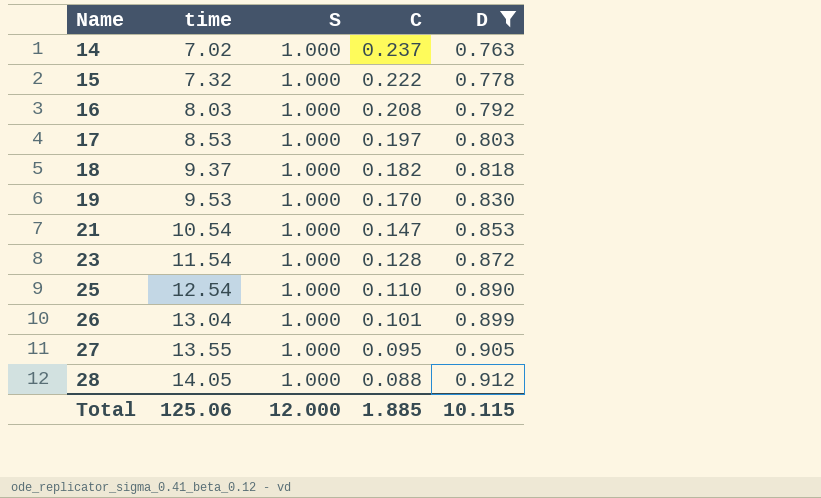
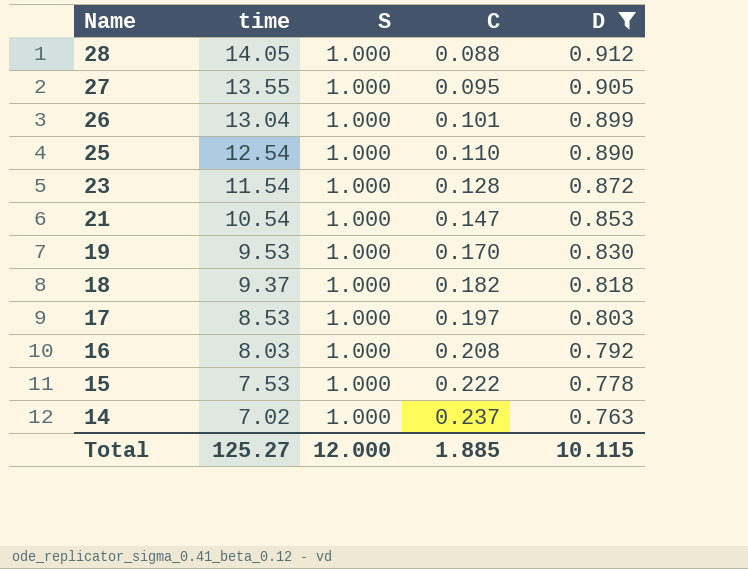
row order: Name ascending -> Name descending
15 | time: 7.32 -> 7.53
Total | time: 125.06 -> 125.27

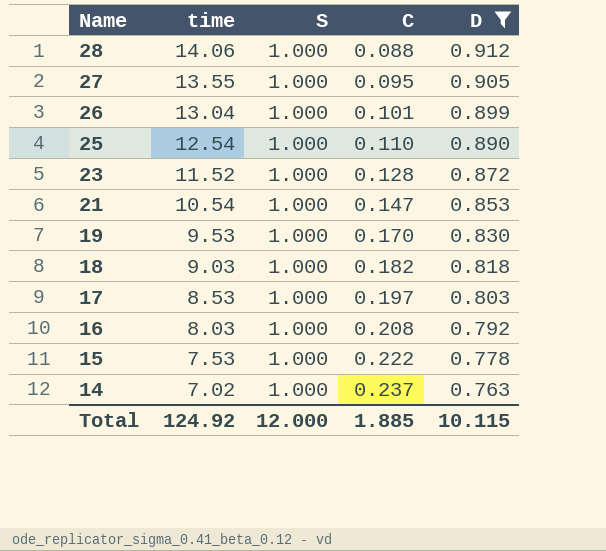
28 | time: 14.05 -> 14.06
23 | time: 11.54 -> 11.52
18 | time: 9.37 -> 9.03
Total | time: 125.27 -> 124.92

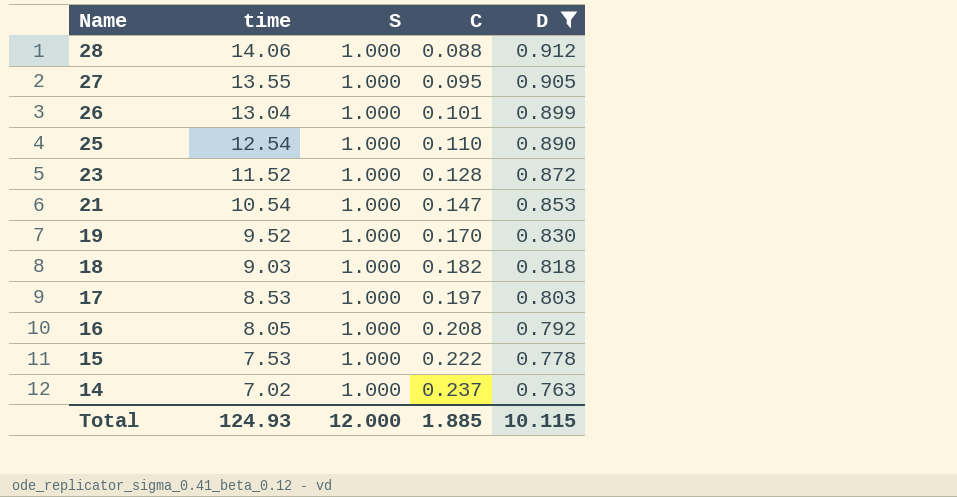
19 | time: 9.53 -> 9.52
16 | time: 8.03 -> 8.05
Total | time: 124.92 -> 124.93

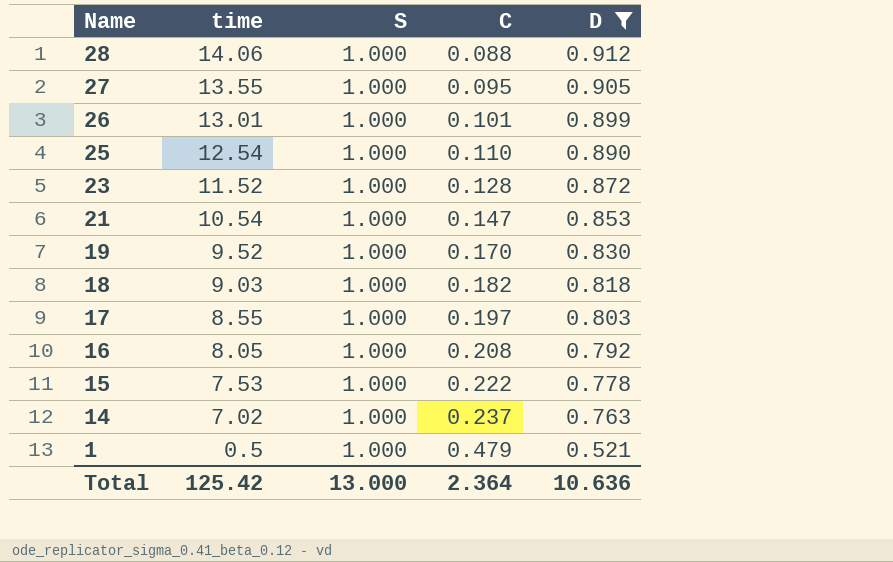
26 | time: 13.04 -> 13.01
17 | time: 8.53 -> 8.55
row 1: none -> 0.5 | 1.000 | 0.479 | 0.521
Total | time: 124.93 -> 125.42
Total | S: 12.000 -> 13.000
Total | C: 1.885 -> 2.364
Total | D: 10.115 -> 10.636

